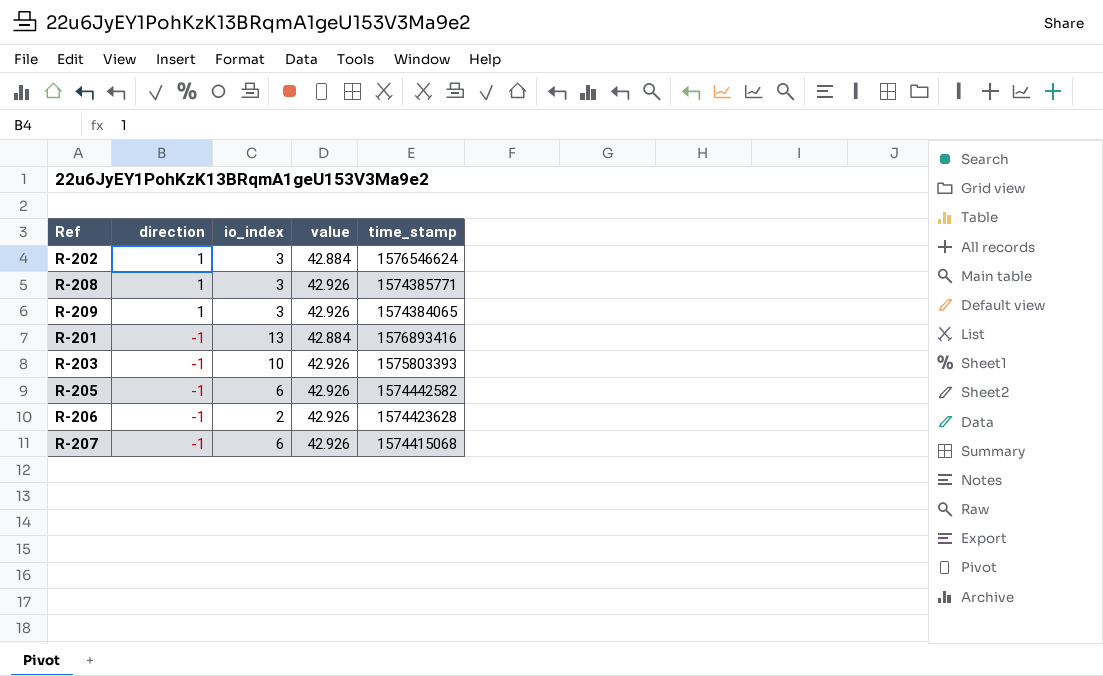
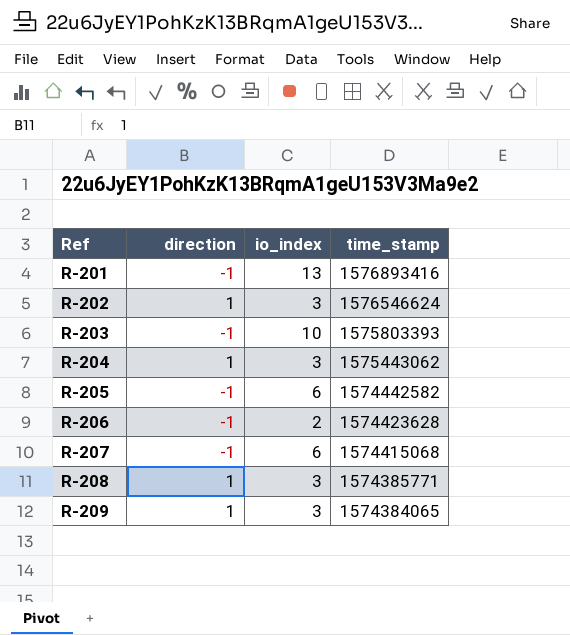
row order: direction descending -> Ref ascending
column value | position: 4 -> none
row R-204: none -> 1 | 3 | 1575443062

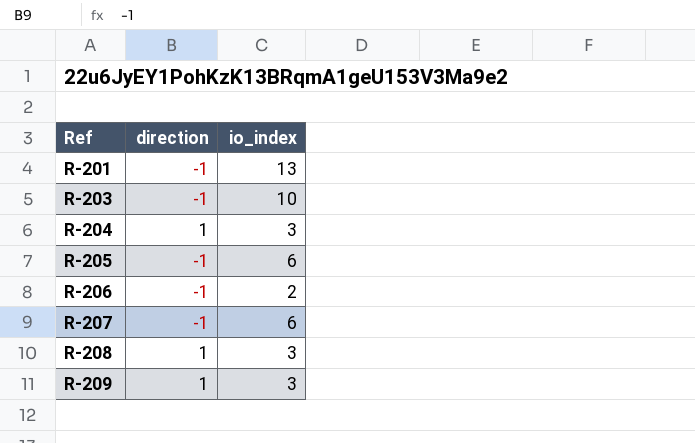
column time_stamp | position: 4 -> none
row R-202: 1 | 3 | 1576546624 -> none

